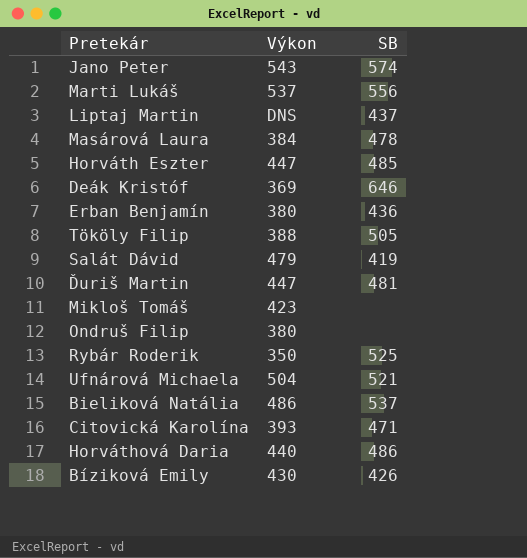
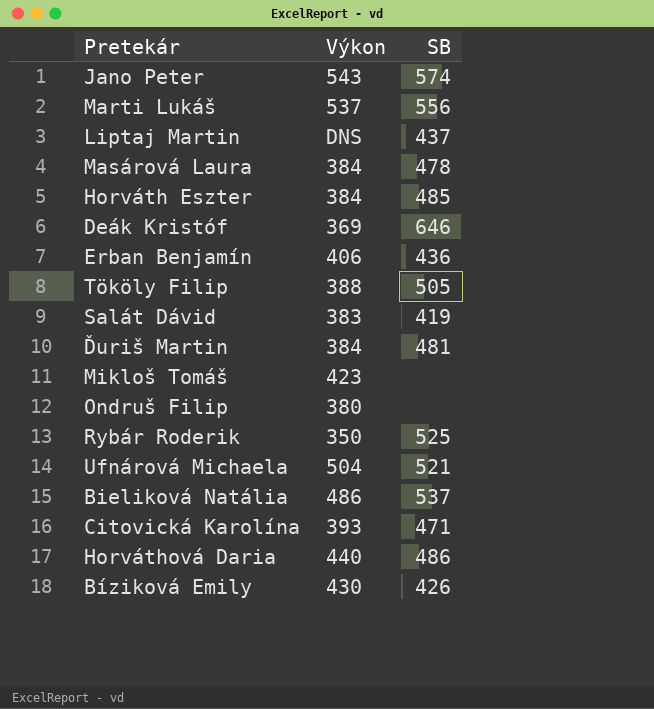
Horváth Eszter | Výkon: 447 -> 384
Erban Benjamín | Výkon: 380 -> 406
Salát Dávid | Výkon: 479 -> 383
Ďuriš Martin | Výkon: 447 -> 384

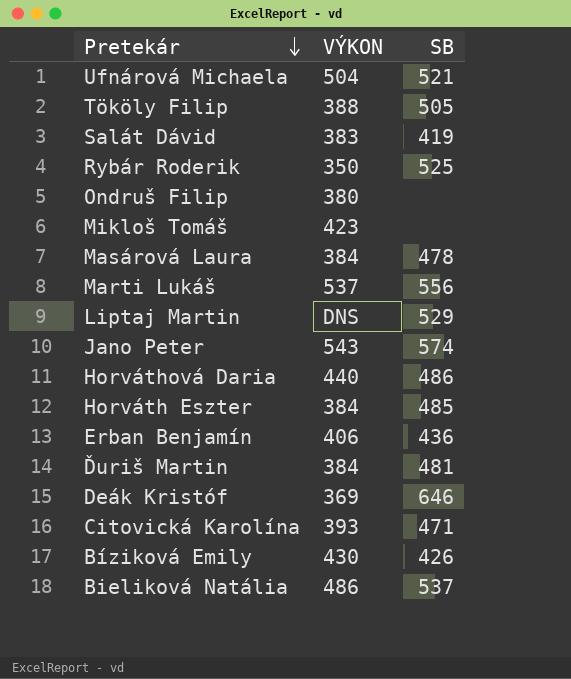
row order: none -> Pretekár descending
column name: Výkon -> VÝKON
Liptaj Martin | SB: 437 -> 529

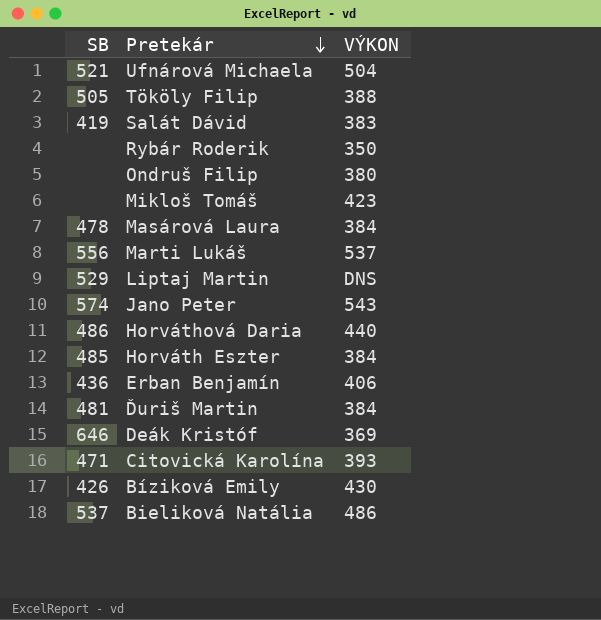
column SB | position: 3 -> 1
Rybár Roderik | SB: 525 -> none

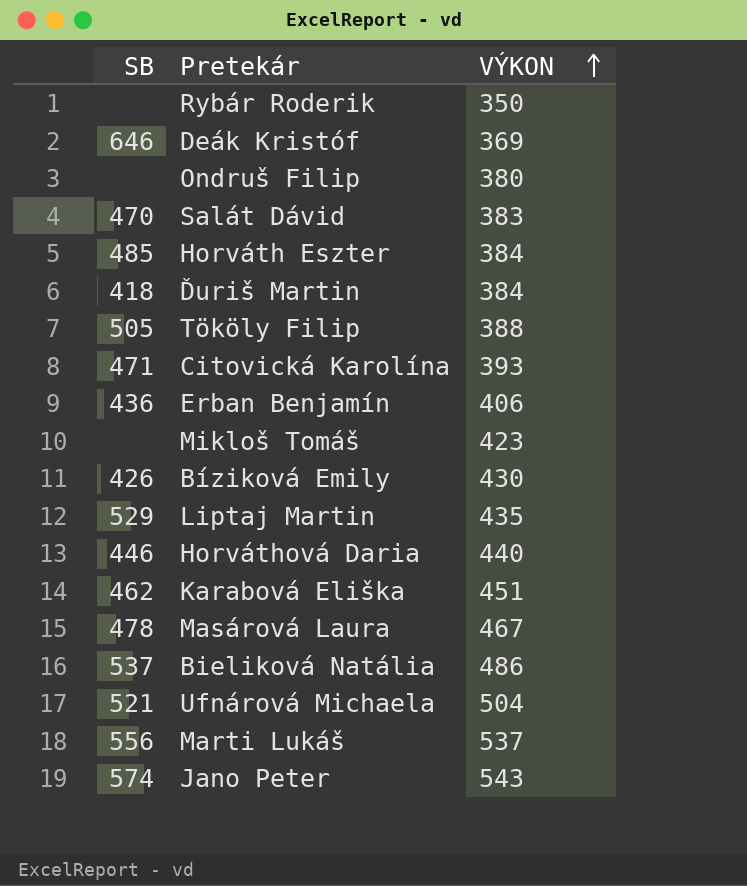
row order: Pretekár descending -> VÝKON ascending
Salát Dávid | SB: 419 -> 470
Ďuriš Martin | SB: 481 -> 418
Liptaj Martin | VÝKON: DNS -> 435
Horváthová Daria | SB: 486 -> 446
row Karabová Eliška: none -> 462 | 451
Masárová Laura | VÝKON: 384 -> 467

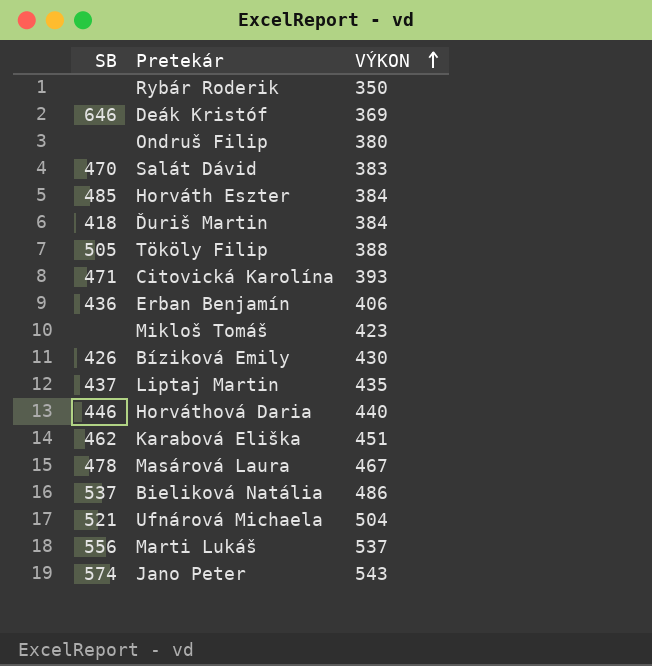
Liptaj Martin | SB: 529 -> 437

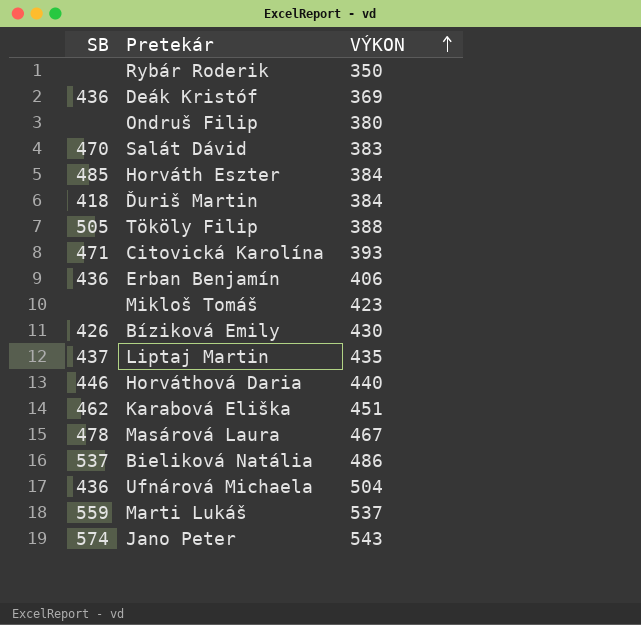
Deák Kristóf | SB: 646 -> 436
Ufnárová Michaela | SB: 521 -> 436
Marti Lukáš | SB: 556 -> 559

